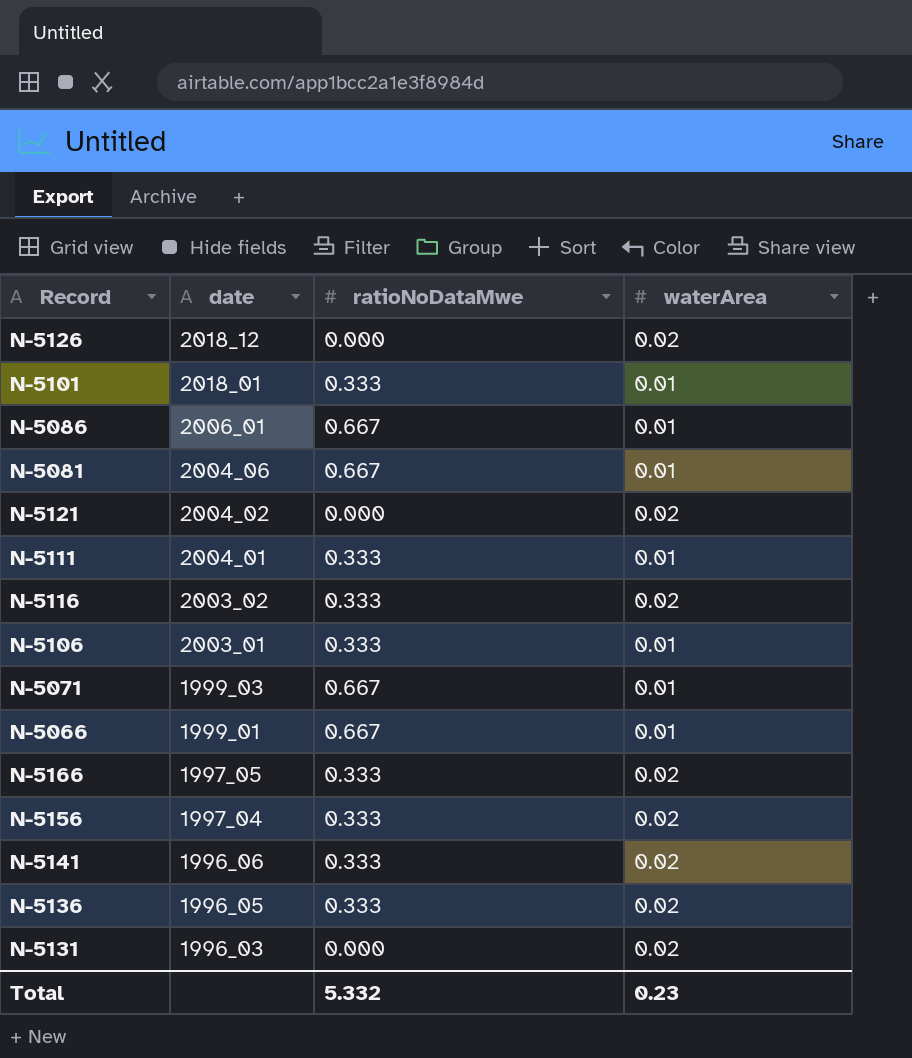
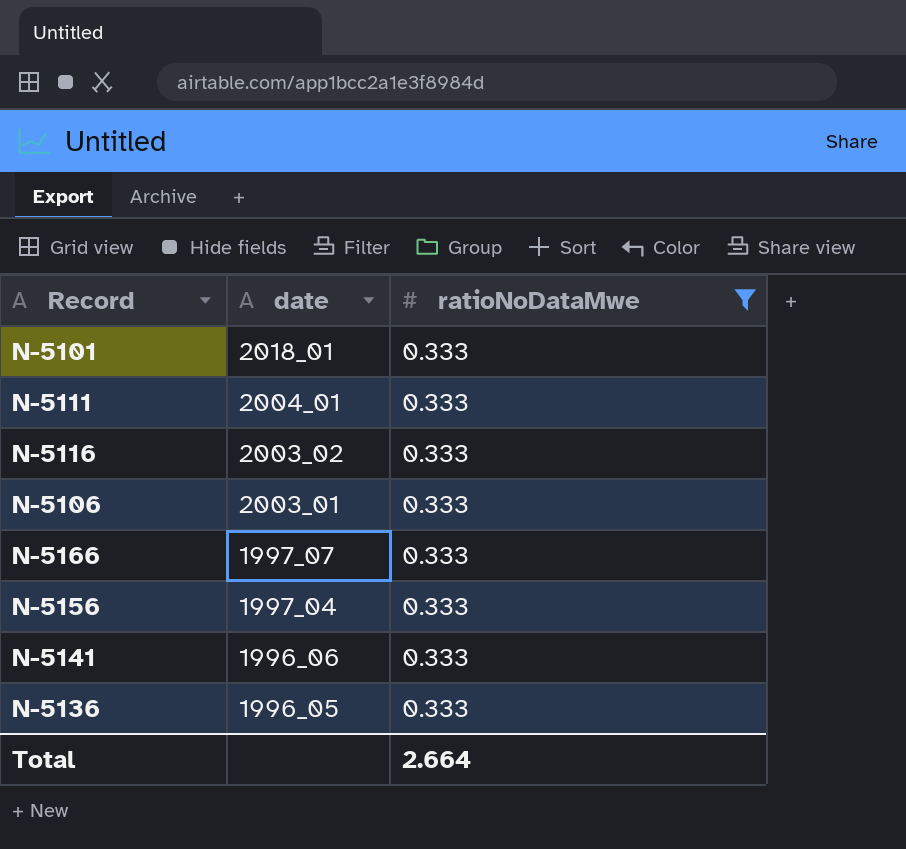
filter: none -> ratioNoDataMwe = 0.333
column waterArea | position: 4 -> none
N-5166 | date: 1997_05 -> 1997_07
Total | ratioNoDataMwe: 5.332 -> 2.664

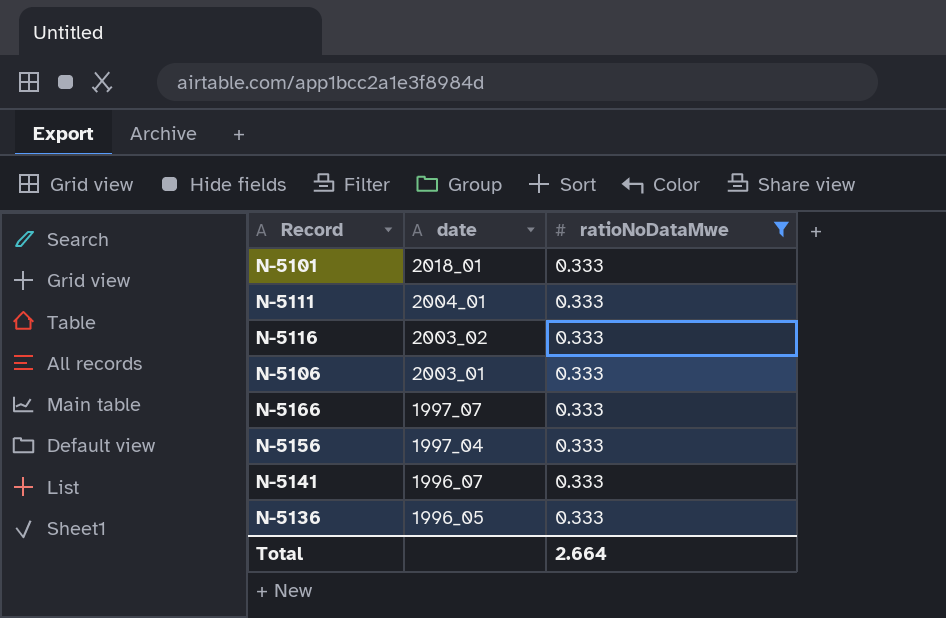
N-5141 | date: 1996_06 -> 1996_07

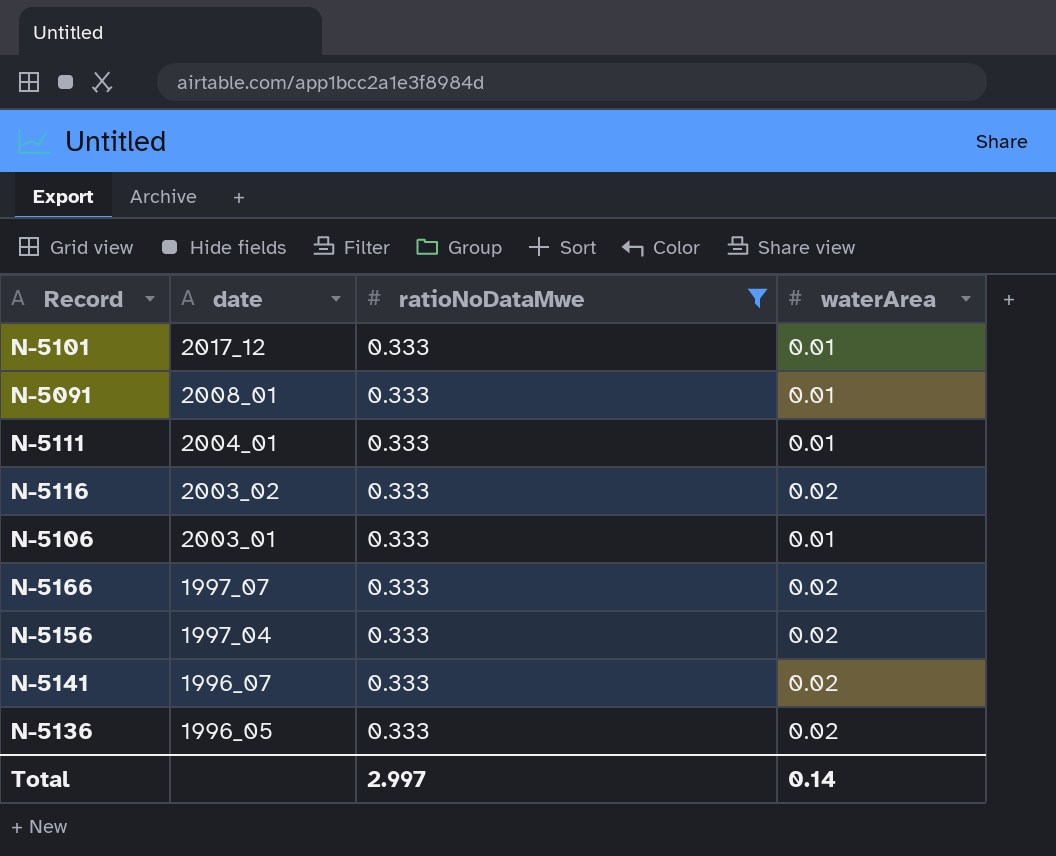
column waterArea | position: none -> 4
N-5101 | date: 2018_01 -> 2017_12
row N-5091: none -> 2008_01 | 0.333 | 0.01
Total | ratioNoDataMwe: 2.664 -> 2.997

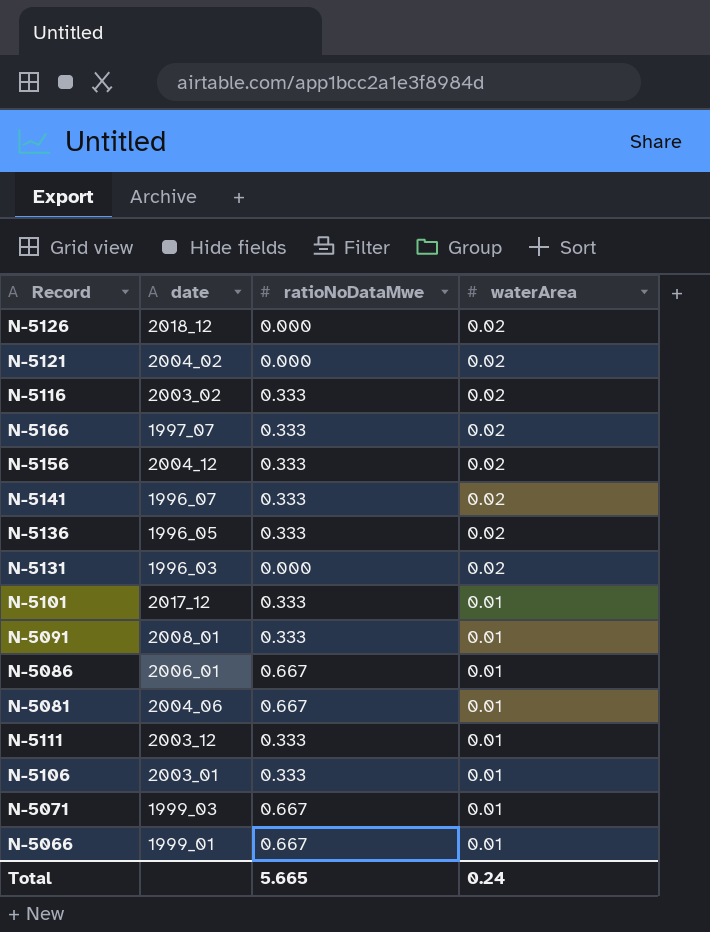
filter: ratioNoDataMwe = 0.333 -> none
row order: date descending -> waterArea descending
N-5156 | date: 1997_04 -> 2004_12
N-5111 | date: 2004_01 -> 2003_12
Total | ratioNoDataMwe: 2.997 -> 5.665
Total | waterArea: 0.14 -> 0.24

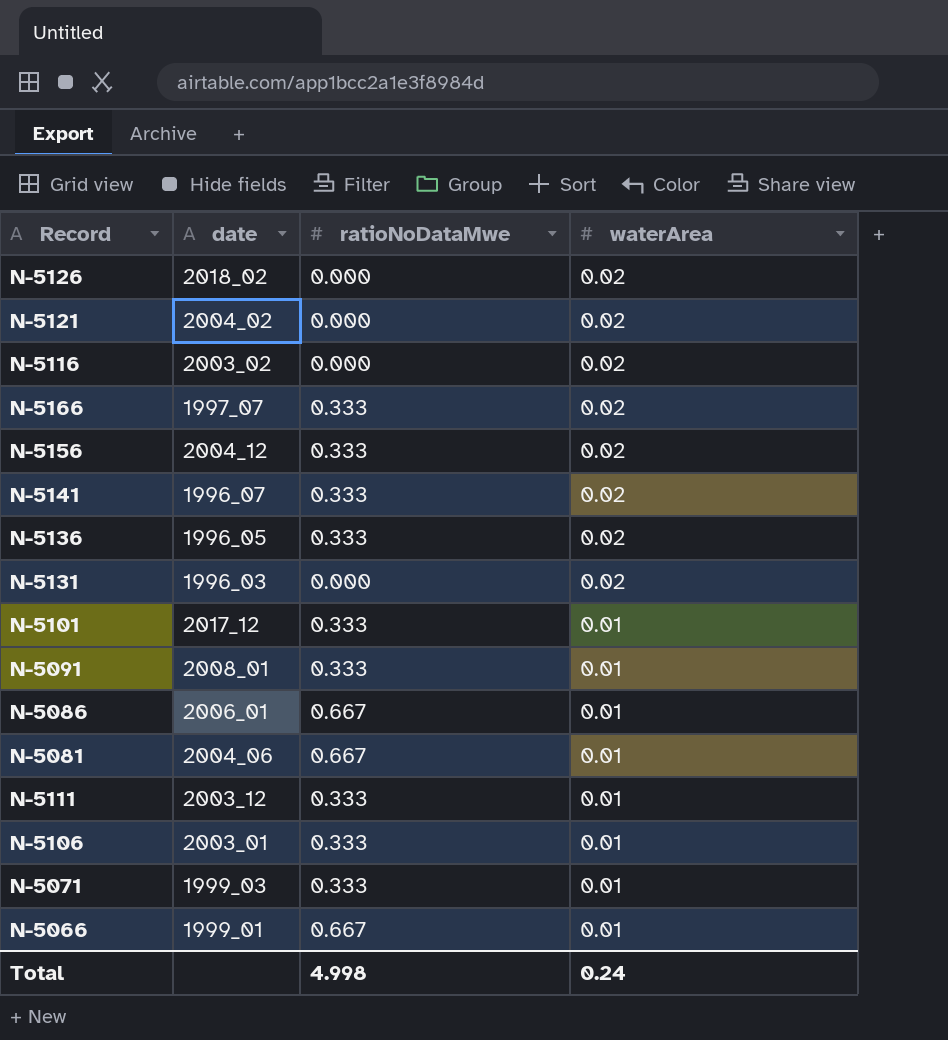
N-5126 | date: 2018_12 -> 2018_02
N-5116 | ratioNoDataMwe: 0.333 -> 0.000
N-5071 | ratioNoDataMwe: 0.667 -> 0.333
Total | ratioNoDataMwe: 5.665 -> 4.998

